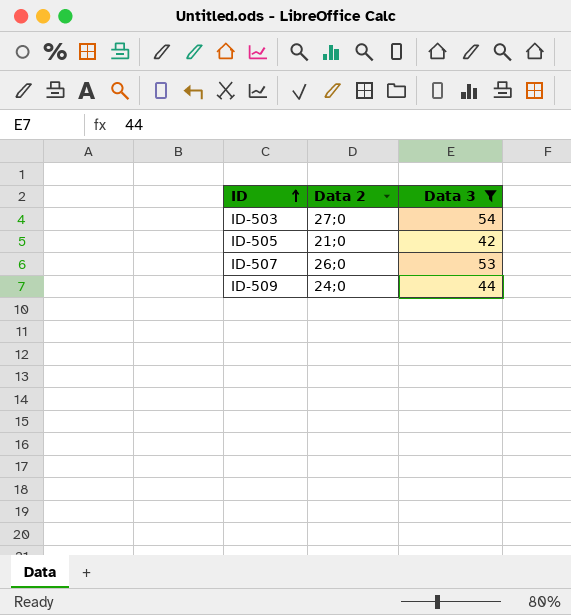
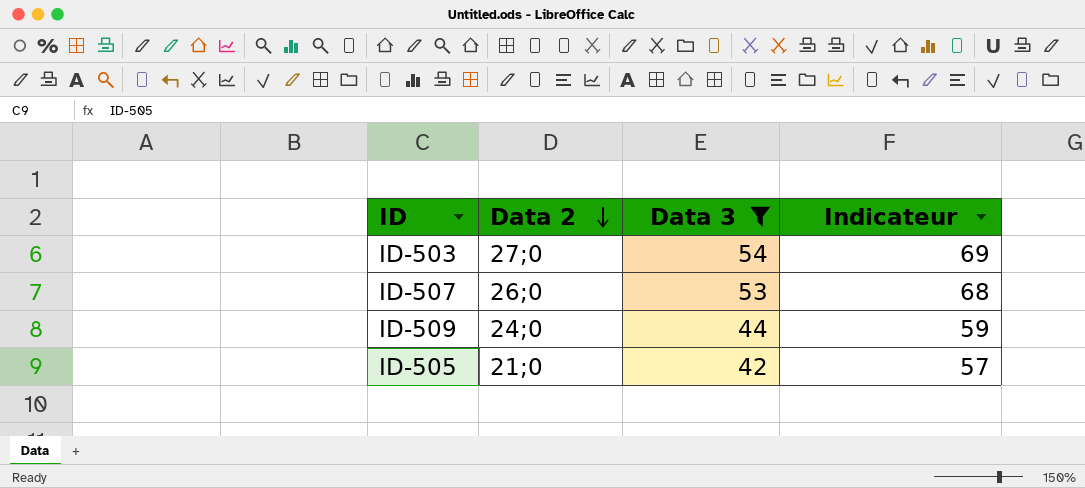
row order: ID ascending -> Data 2 descending
column Indicateur | formula: none -> [Data 3] + 15

